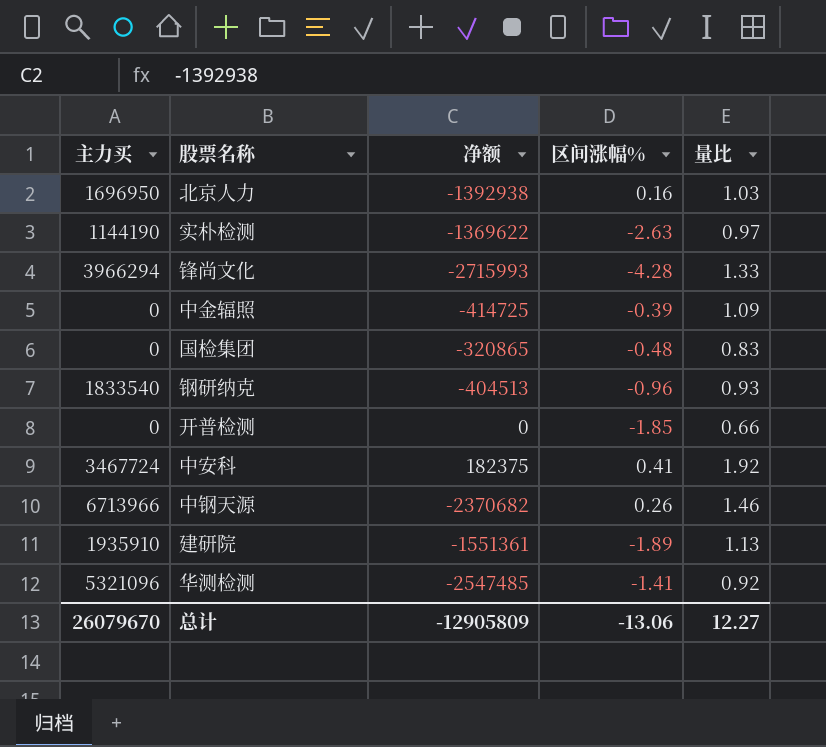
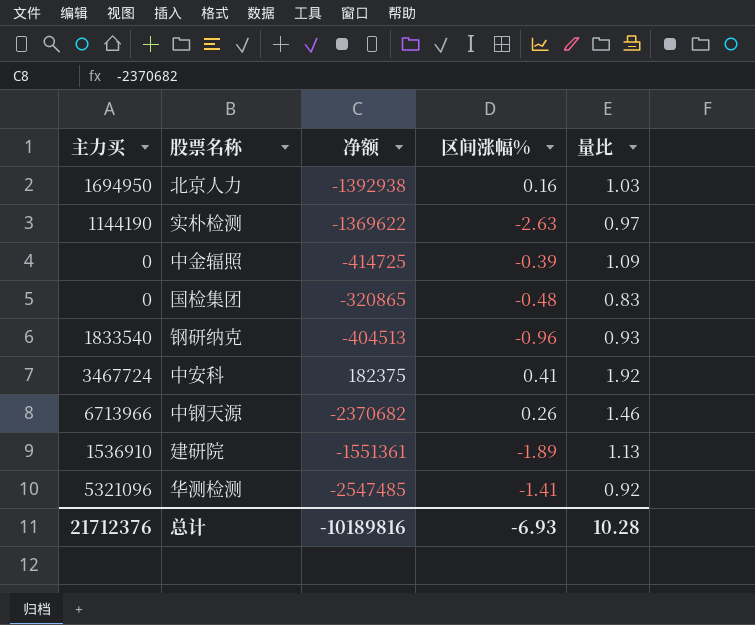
row 锋尚文化: 3966294 | -2715993 | -4.28 | 1.33 -> none
row 开普检测: 0 | 0 | -1.85 | 0.66 -> none
北京人力 | 主力买: 1696950 -> 1694950
建研院 | 主力买: 1935910 -> 1536910
总计 | 主力买: 26079670 -> 21712376
总计 | 净额: -12905809 -> -10189816
总计 | 区间涨幅%: -13.06 -> -6.93
总计 | 量比: 12.27 -> 10.28

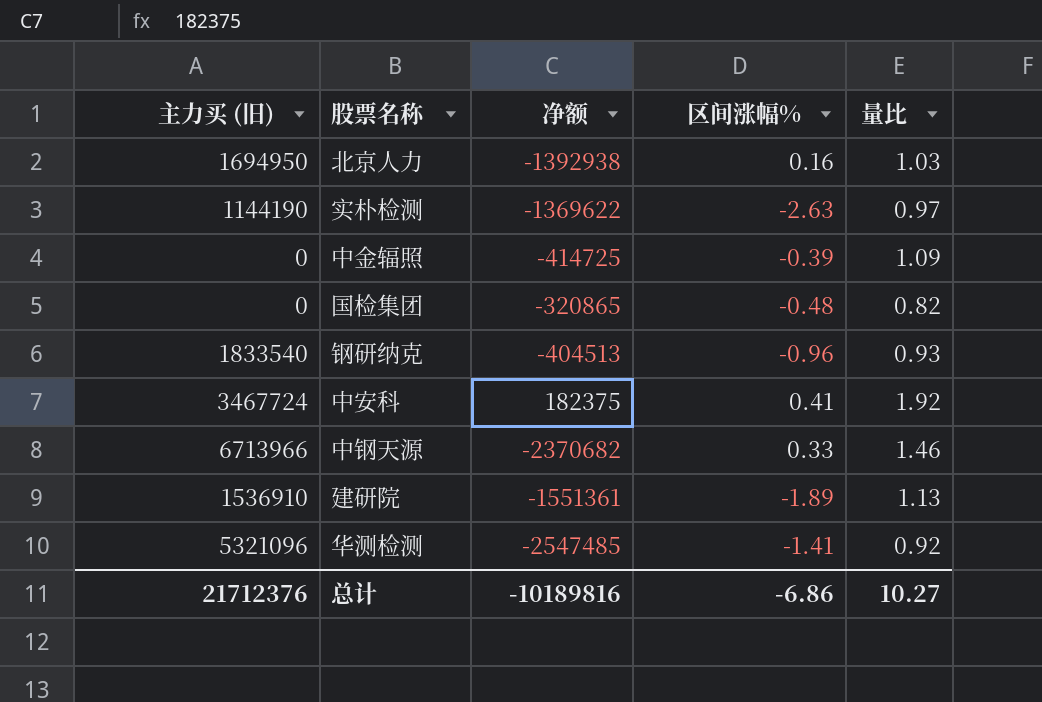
column name: 主力买 -> 主力买 (旧)
国检集团 | 量比: 0.83 -> 0.82
中钢天源 | 区间涨幅%: 0.26 -> 0.33
总计 | 区间涨幅%: -6.93 -> -6.86
总计 | 量比: 10.28 -> 10.27

